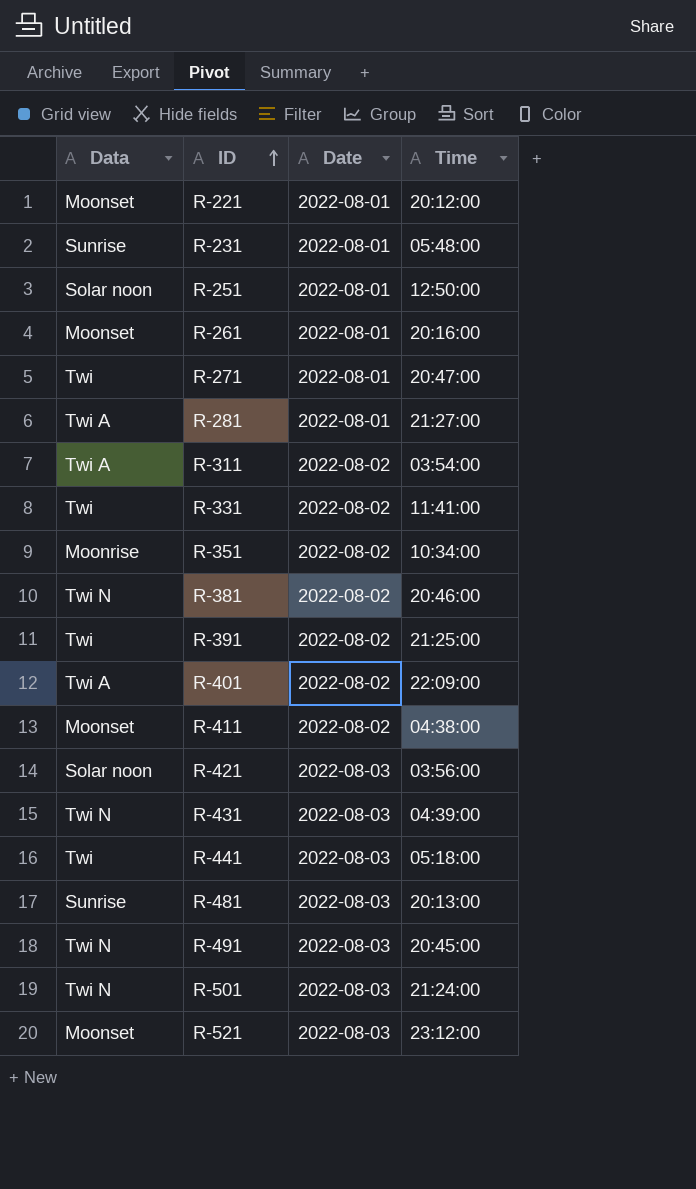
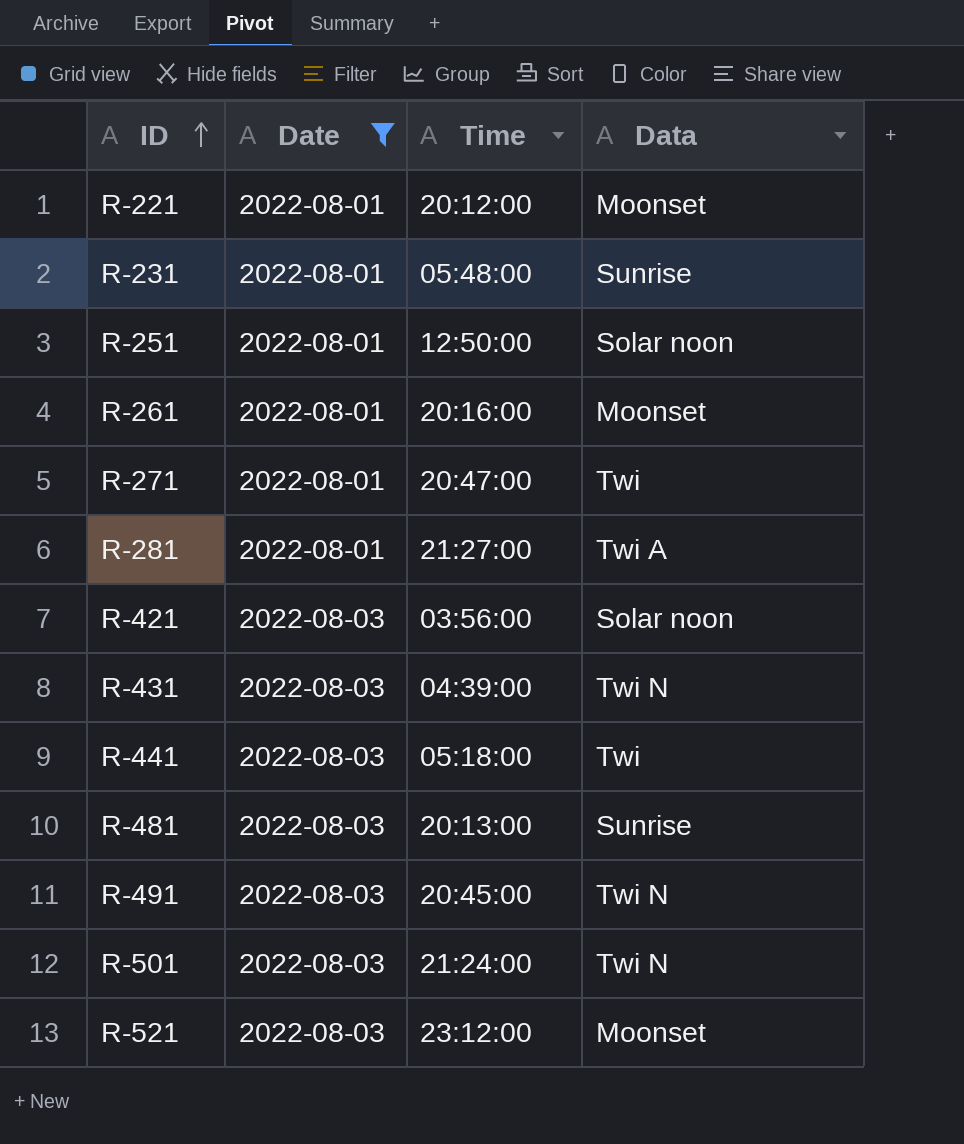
filter: none -> Date != 2022-08-02
column Data | position: 1 -> 4

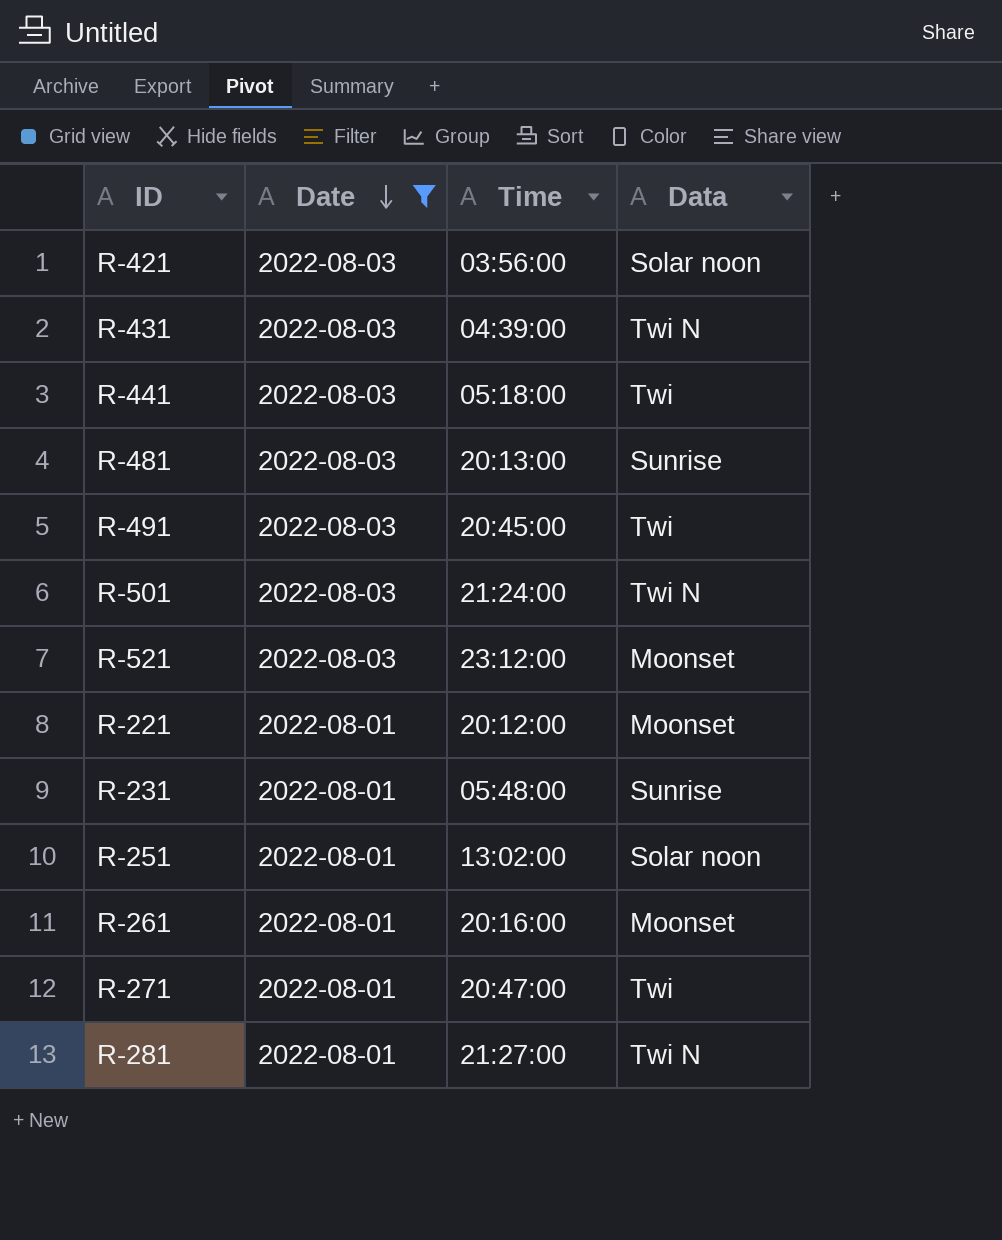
row order: ID ascending -> Date descending
R-491 | Data: Twi N -> Twi
R-251 | Time: 12:50:00 -> 13:02:00
R-281 | Data: Twi A -> Twi N

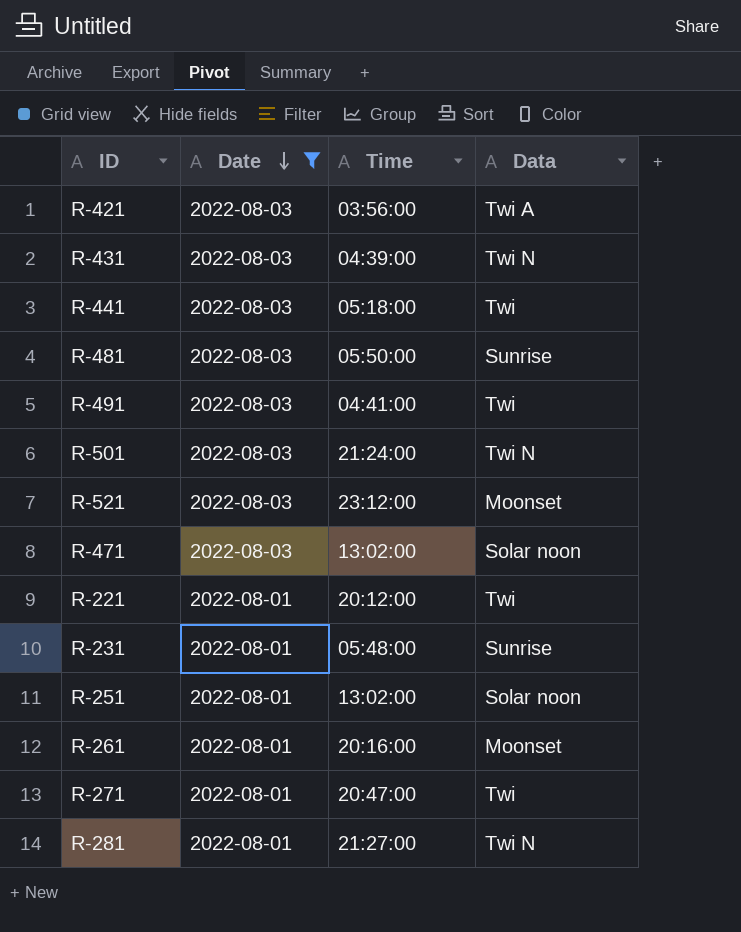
R-421 | Data: Solar noon -> Twi A
R-481 | Time: 20:13:00 -> 05:50:00
R-491 | Time: 20:45:00 -> 04:41:00
row R-471: none -> 2022-08-03 | 13:02:00 | Solar noon
R-221 | Data: Moonset -> Twi

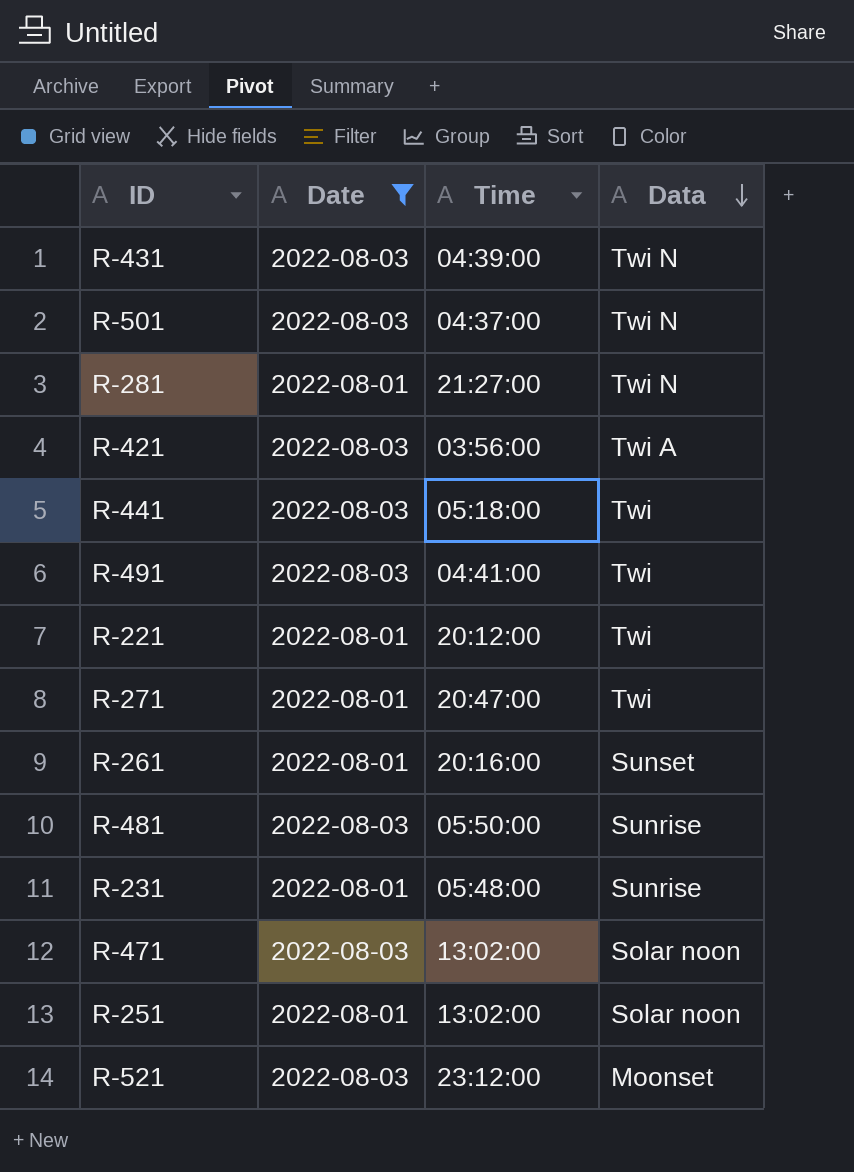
row order: Date descending -> Data descending
R-501 | Time: 21:24:00 -> 04:37:00
R-261 | Data: Moonset -> Sunset

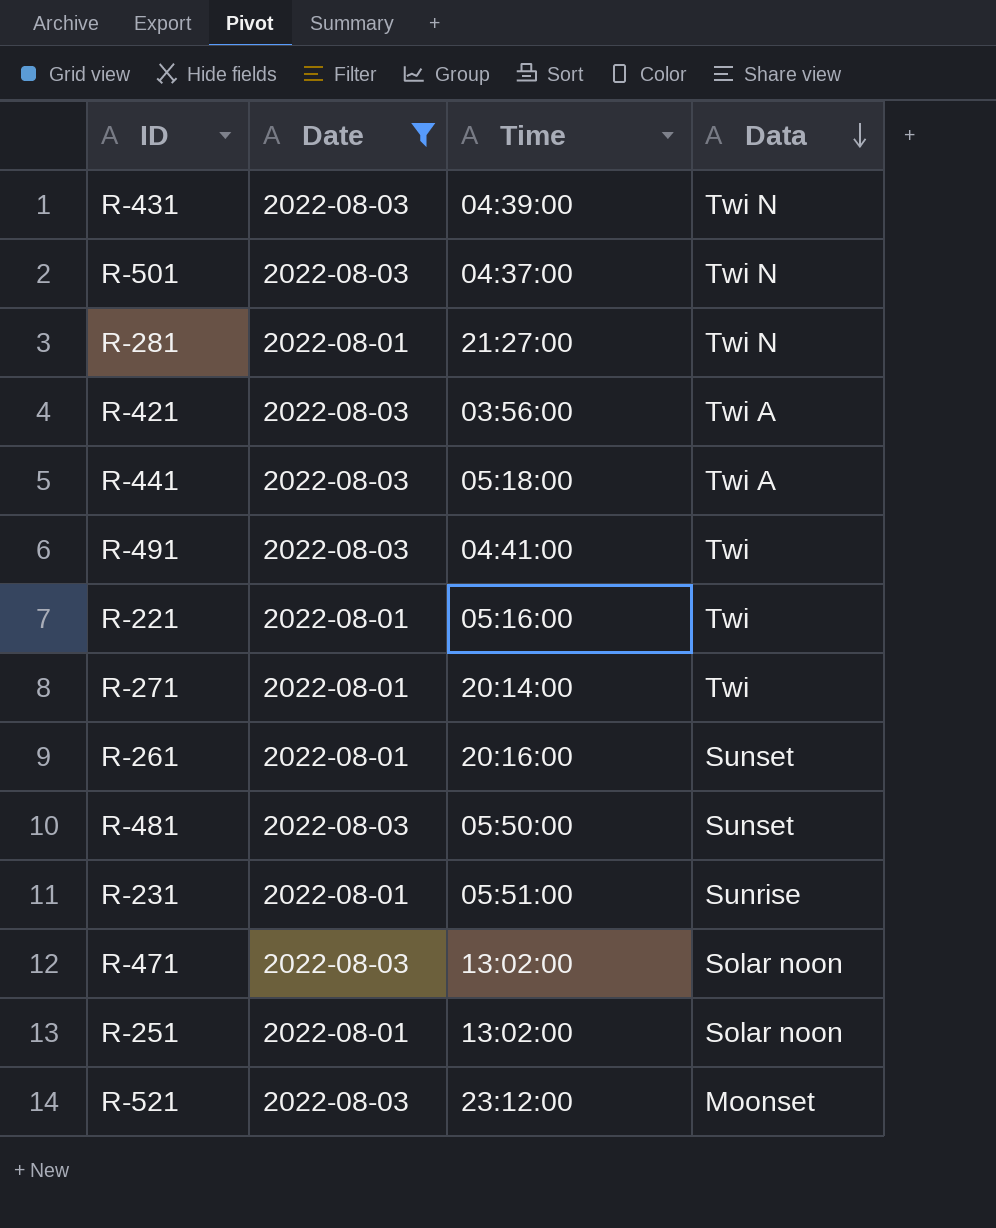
R-441 | Data: Twi -> Twi A
R-221 | Time: 20:12:00 -> 05:16:00
R-271 | Time: 20:47:00 -> 20:14:00
R-481 | Data: Sunrise -> Sunset
R-231 | Time: 05:48:00 -> 05:51:00

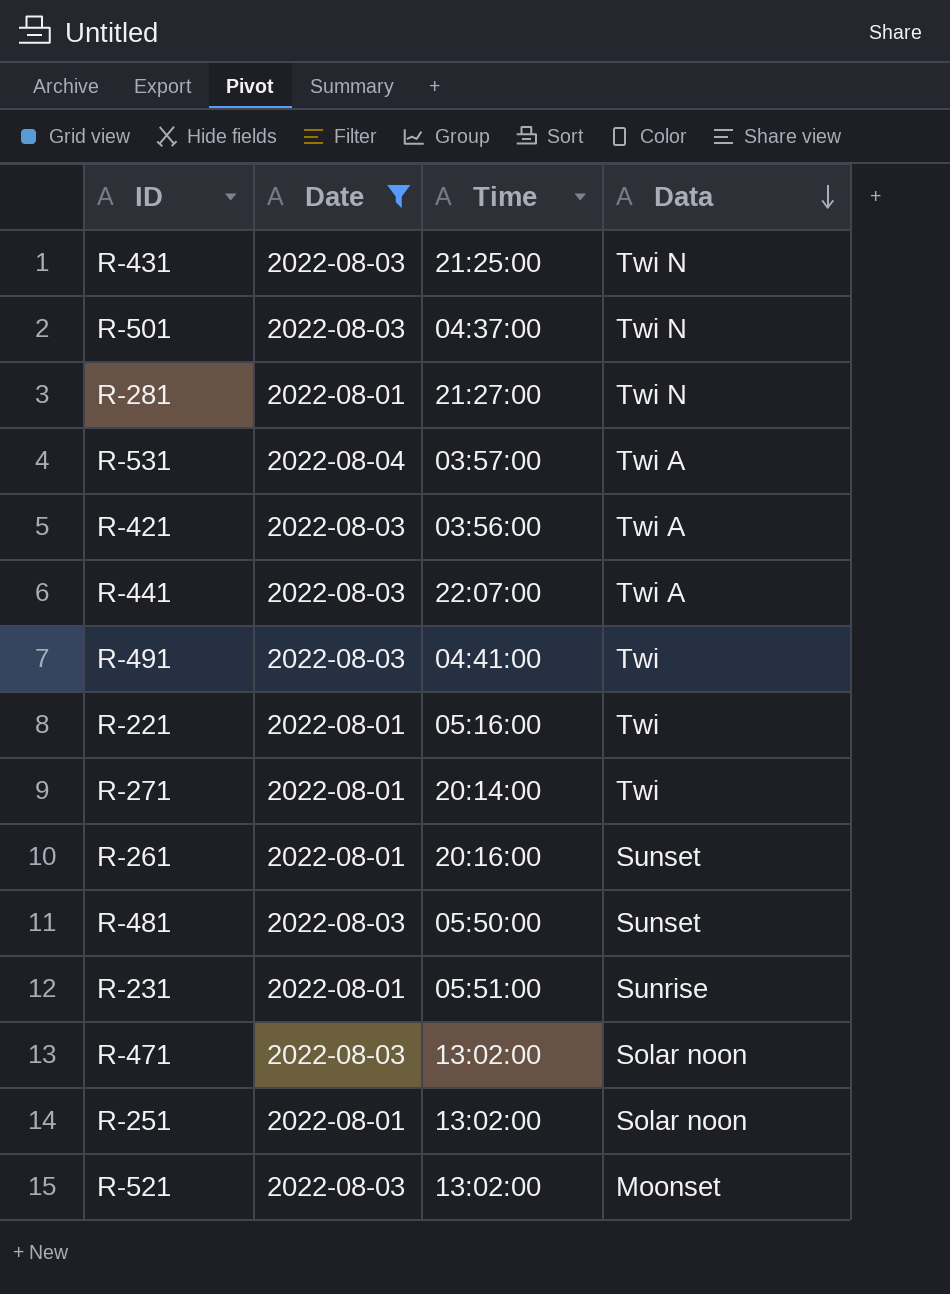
R-431 | Time: 04:39:00 -> 21:25:00
row R-531: none -> 2022-08-04 | 03:57:00 | Twi A
R-441 | Time: 05:18:00 -> 22:07:00
R-521 | Time: 23:12:00 -> 13:02:00

